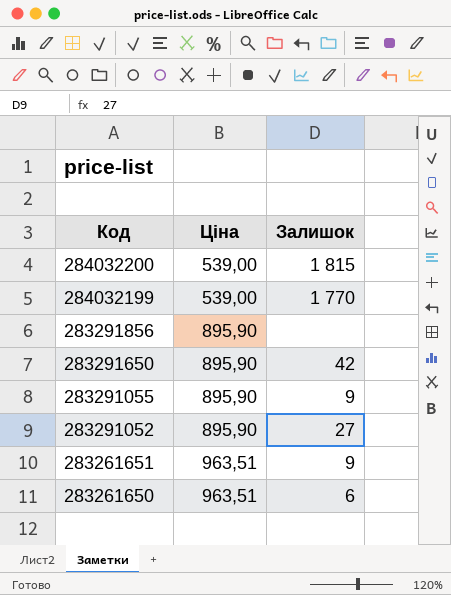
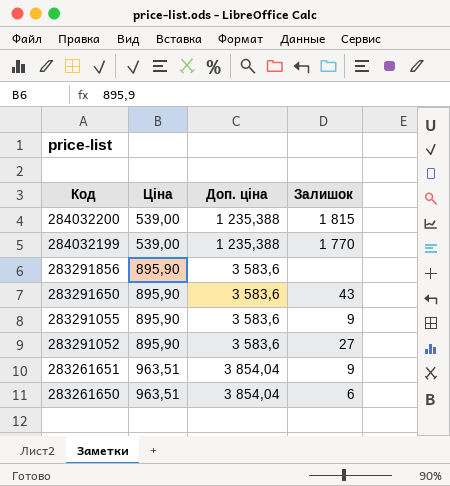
column Доп. ціна | position: none -> 3
283291650 | Залишок: 42 -> 43

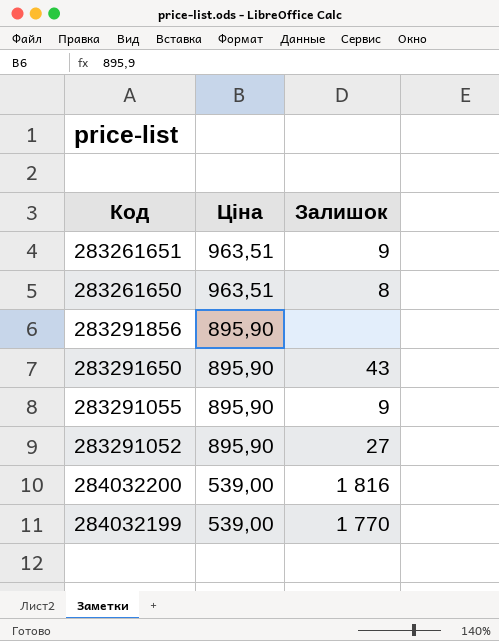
row order: Код descending -> Ціна descending
column Доп. ціна | position: 3 -> none
283261650 | Залишок: 6 -> 8
284032200 | Залишок: 1 815 -> 1 816

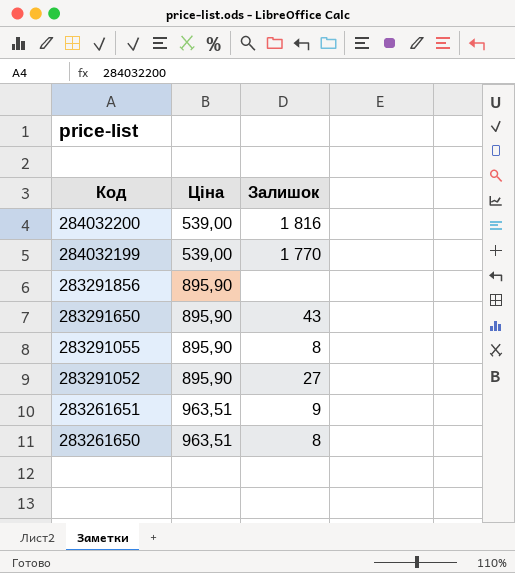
row order: Ціна descending -> Код descending
283291055 | Залишок: 9 -> 8

